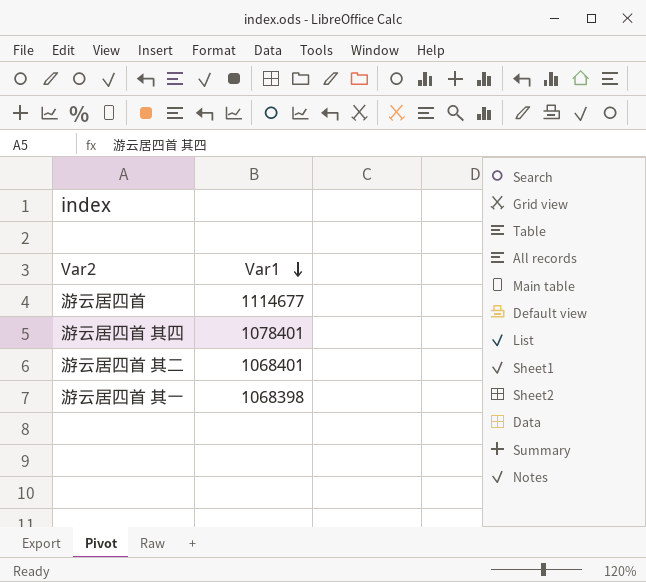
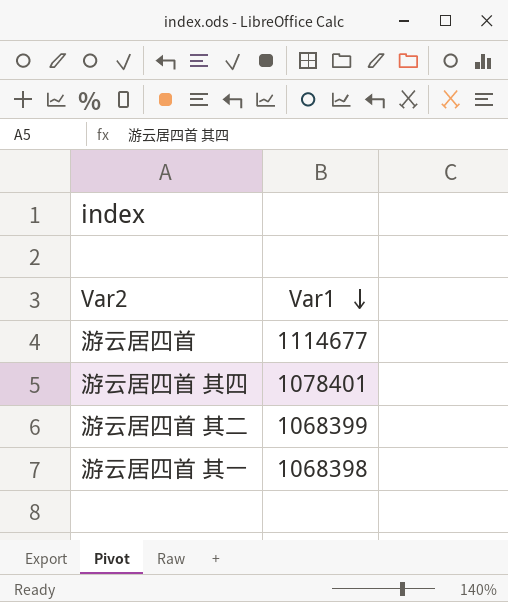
游云居四首 其二 | Var1: 1068401 -> 1068399

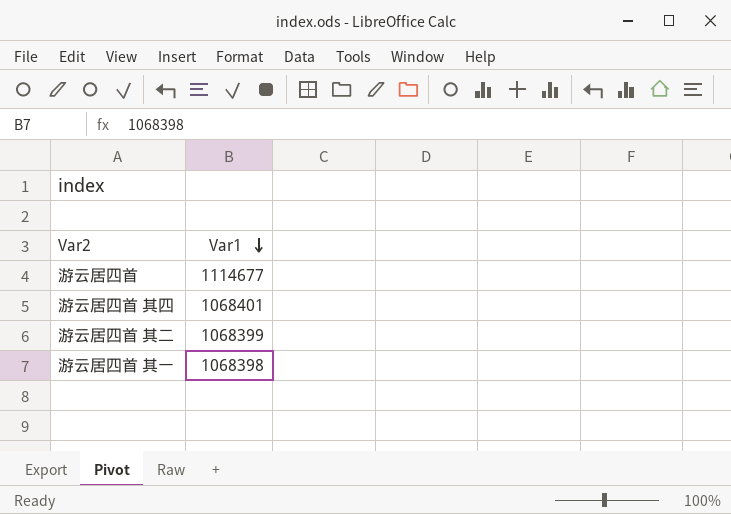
游云居四首 其四 | Var1: 1078401 -> 1068401

